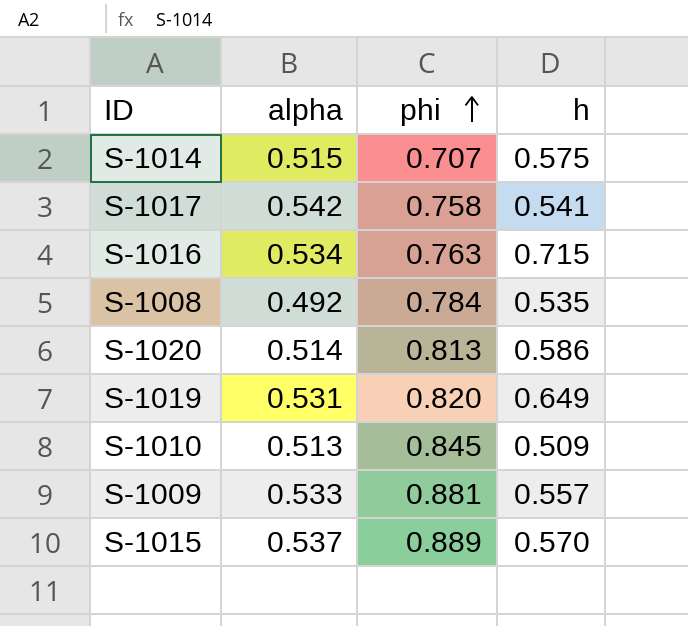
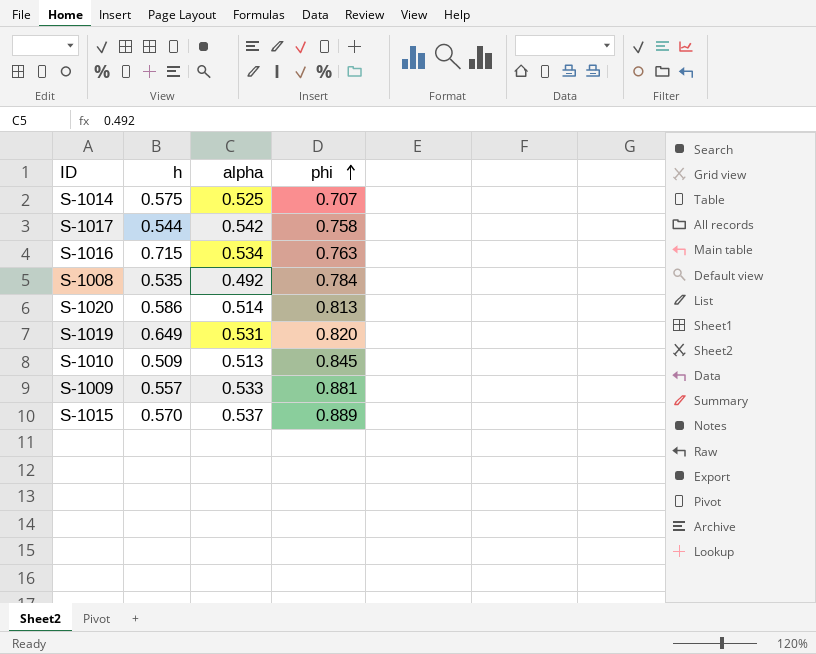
column h | position: 4 -> 2
S-1014 | alpha: 0.515 -> 0.525
S-1017 | h: 0.541 -> 0.544

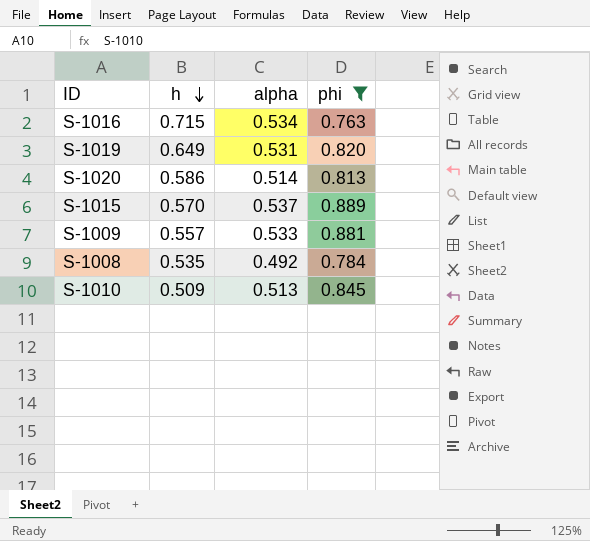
filter: none -> phi >= 0.763
row order: phi ascending -> h descending

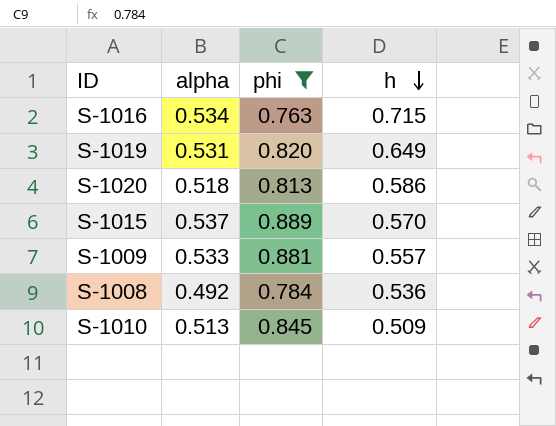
column h | position: 2 -> 4
S-1020 | alpha: 0.514 -> 0.518
S-1008 | h: 0.535 -> 0.536

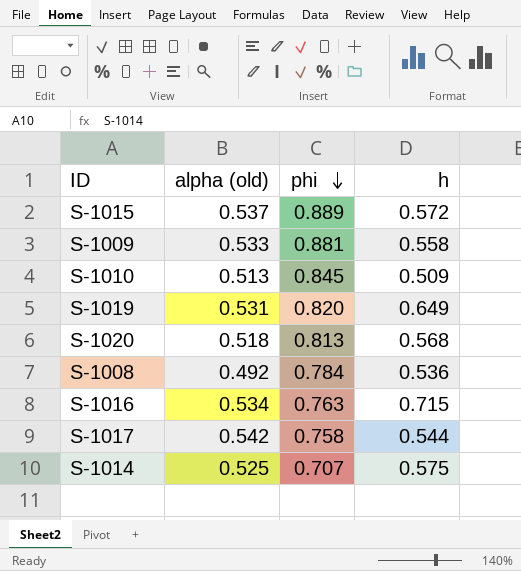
filter: phi >= 0.763 -> none
row order: h descending -> phi descending
column name: alpha -> alpha (old)
S-1015 | h: 0.570 -> 0.572
S-1009 | h: 0.557 -> 0.558
S-1020 | h: 0.586 -> 0.568

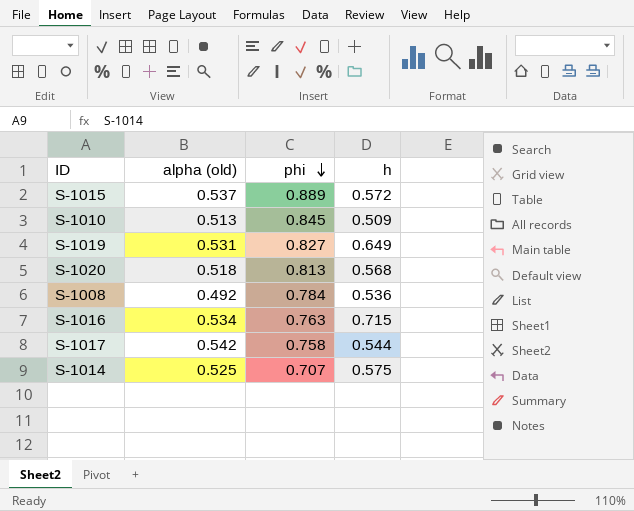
row S-1009: 0.533 | 0.881 | 0.558 -> none
S-1019 | phi: 0.820 -> 0.827

